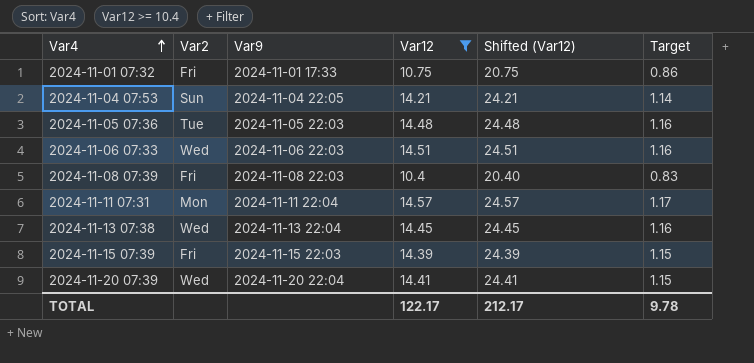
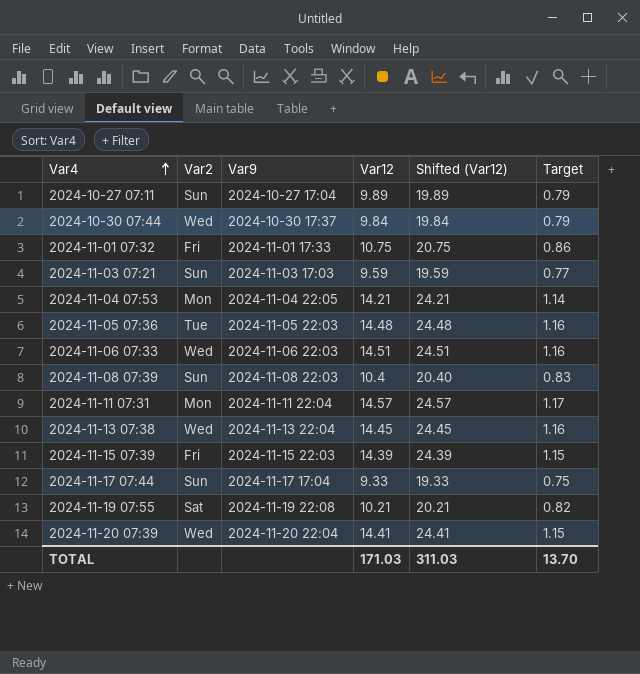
filter: Var12 >= 10.4 -> none
2024-11-04 07:53 | Var2: Sun -> Mon
2024-11-08 07:39 | Var2: Fri -> Sun
TOTAL | Var12: 122.17 -> 171.03
TOTAL | Shifted (Var12): 212.17 -> 311.03
TOTAL | Target: 9.78 -> 13.70

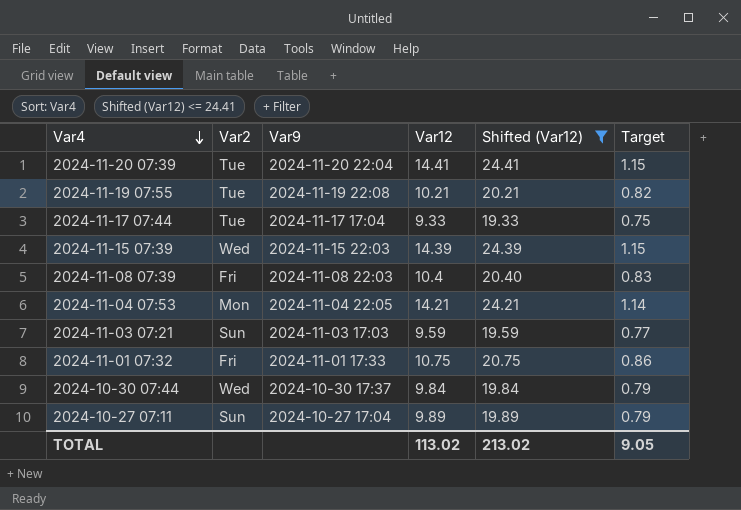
filter: none -> Shifted (Var12) <= 24.41
row order: Var4 ascending -> Var4 descending
2024-11-20 07:39 | Var2: Wed -> Tue
2024-11-19 07:55 | Var2: Sat -> Tue
2024-11-17 07:44 | Var2: Sun -> Tue
2024-11-15 07:39 | Var2: Fri -> Wed
2024-11-08 07:39 | Var2: Sun -> Fri
TOTAL | Var12: 171.03 -> 113.02
TOTAL | Shifted (Var12): 311.03 -> 213.02
TOTAL | Target: 13.70 -> 9.05

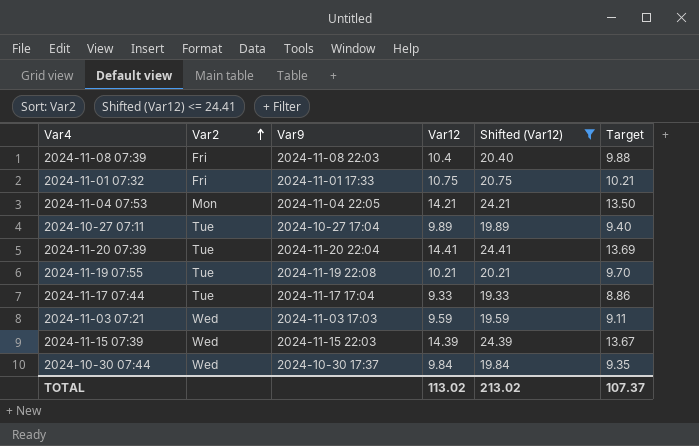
row order: Var4 descending -> Var2 ascending
column Target | formula: [Var12] * 0.08 -> [Var12] * 0.95
2024-10-27 07:11 | Var2: Sun -> Tue
2024-11-03 07:21 | Var2: Sun -> Wed
TOTAL | Target: 9.05 -> 107.37

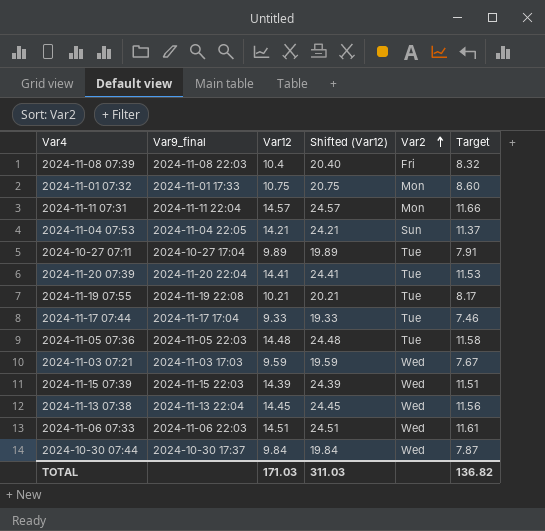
filter: Shifted (Var12) <= 24.41 -> none
column name: Var9 -> Var9_final
column Var2 | position: 2 -> 5
column Target | formula: [Var12] * 0.95 -> [Var12] * 0.8
2024-11-01 07:32 | Var2: Fri -> Mon
2024-11-04 07:53 | Var2: Mon -> Sun
TOTAL | Var12: 113.02 -> 171.03
TOTAL | Shifted (Var12): 213.02 -> 311.03
TOTAL | Target: 107.37 -> 136.82

